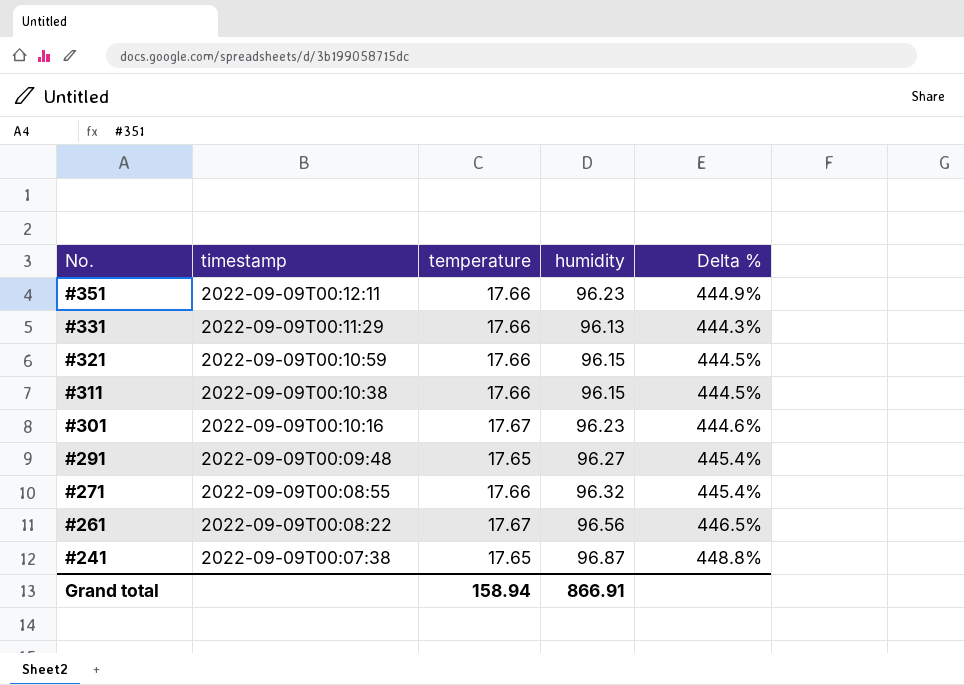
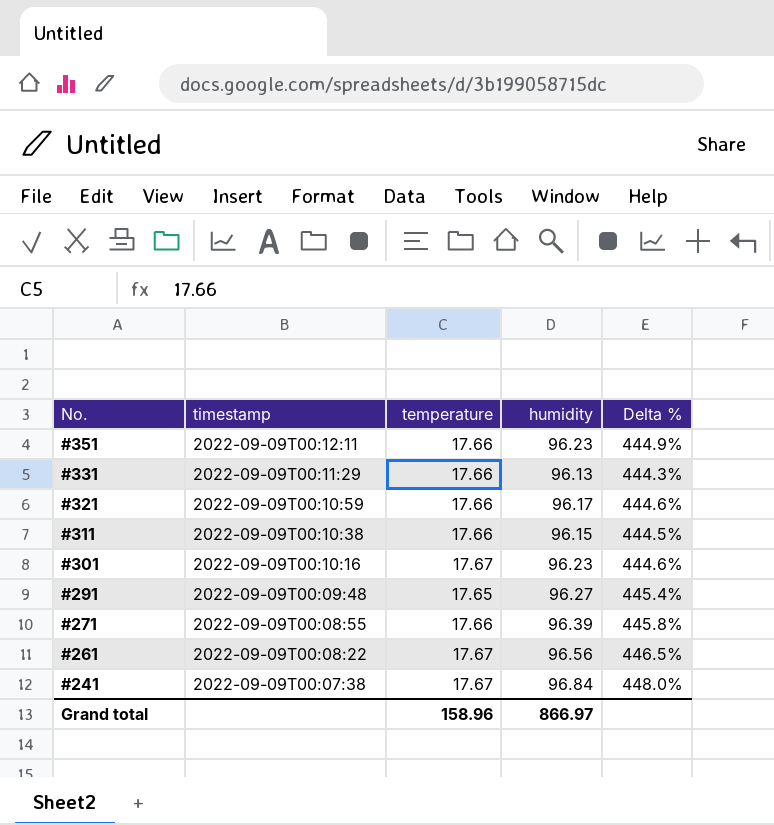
#321 | humidity: 96.15 -> 96.17
#321 | Delta %: 444.5% -> 444.6%
#271 | humidity: 96.32 -> 96.39
#271 | Delta %: 445.4% -> 445.8%
#241 | temperature: 17.65 -> 17.67
#241 | humidity: 96.87 -> 96.84
#241 | Delta %: 448.8% -> 448.0%
Grand total | temperature: 158.94 -> 158.96
Grand total | humidity: 866.91 -> 866.97

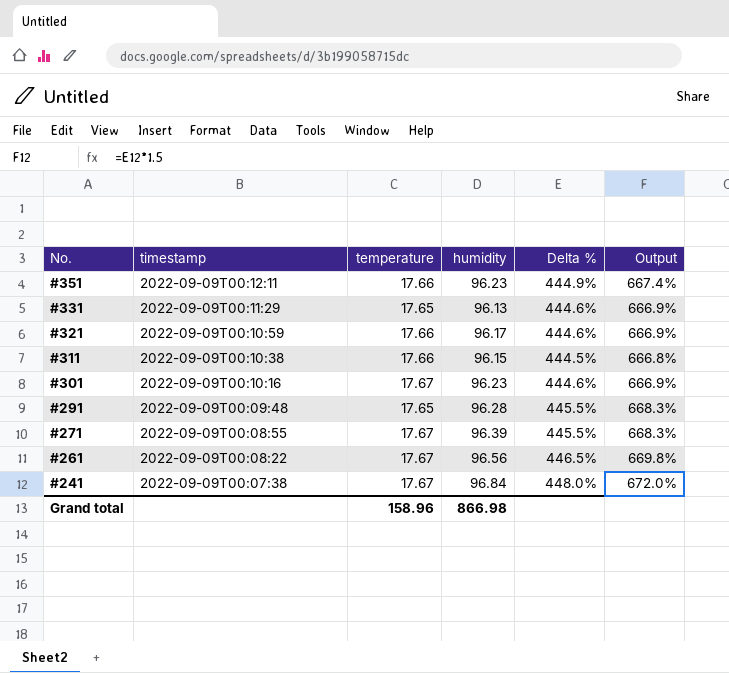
column Output | formula: none -> [Delta %] * 1.5
#331 | temperature: 17.66 -> 17.65
#331 | Delta %: 444.3% -> 444.6%
#291 | humidity: 96.27 -> 96.28
#291 | Delta %: 445.4% -> 445.5%
#271 | temperature: 17.66 -> 17.67
#271 | Delta %: 445.8% -> 445.5%
Grand total | humidity: 866.97 -> 866.98

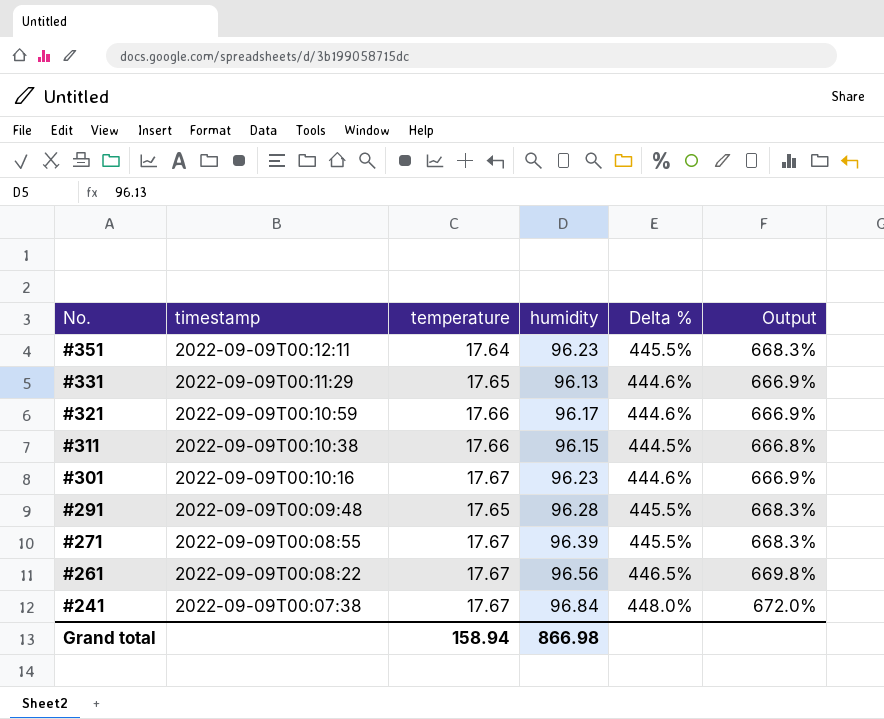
#351 | temperature: 17.66 -> 17.64
#351 | Delta %: 444.9% -> 445.5%
#351 | Output: 667.4% -> 668.3%
Grand total | temperature: 158.96 -> 158.94

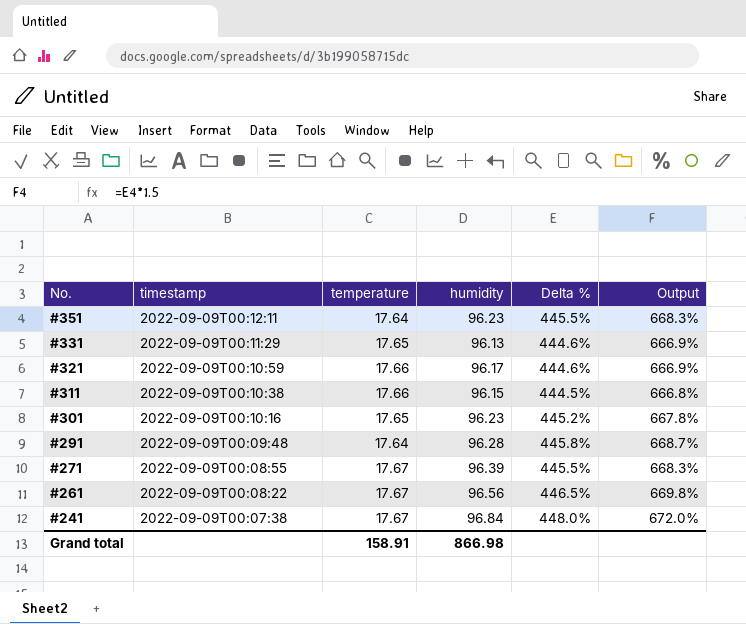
#301 | temperature: 17.67 -> 17.65
#301 | Delta %: 444.6% -> 445.2%
#301 | Output: 666.9% -> 667.8%
#291 | temperature: 17.65 -> 17.64
#291 | Delta %: 445.5% -> 445.8%
#291 | Output: 668.3% -> 668.7%
Grand total | temperature: 158.94 -> 158.91

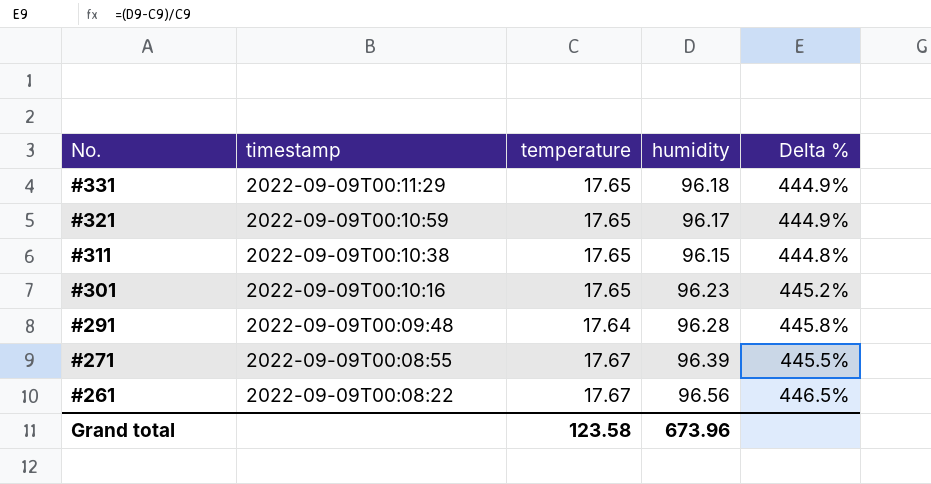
column Output | formula: [Delta %] * 1.5 -> none
row #351: 2022-09-09T00:12:11 | 17.64 | 96.23 | 445.5% | 668.3% -> none
row #241: 2022-09-09T00:07:38 | 17.67 | 96.84 | 448.0% | 672.0% -> none
#331 | humidity: 96.13 -> 96.18
#331 | Delta %: 444.6% -> 444.9%
#321 | temperature: 17.66 -> 17.65
#321 | Delta %: 444.6% -> 444.9%
#311 | temperature: 17.66 -> 17.65
#311 | Delta %: 444.5% -> 444.8%
Grand total | temperature: 158.91 -> 123.58
Grand total | humidity: 866.98 -> 673.96

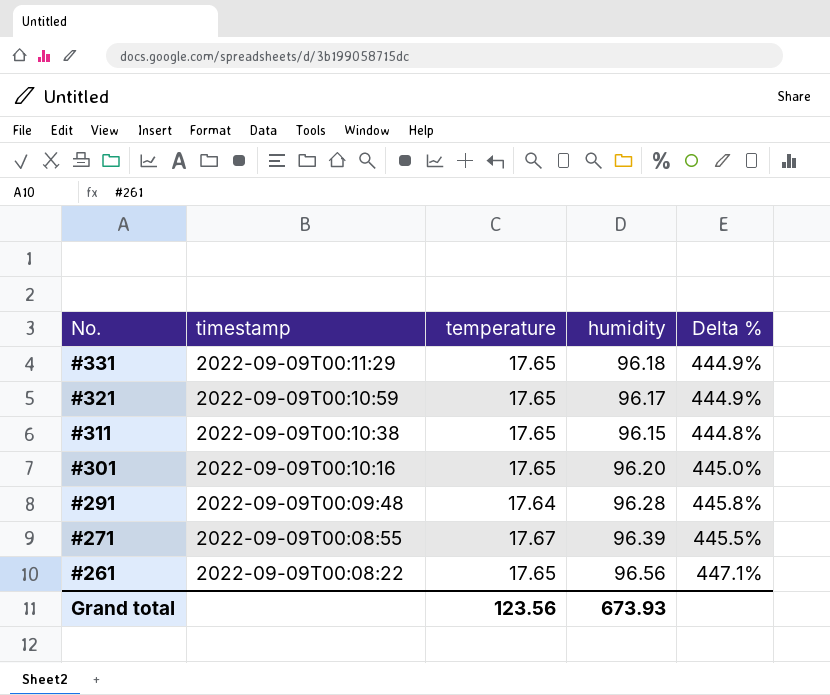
#301 | humidity: 96.23 -> 96.20
#301 | Delta %: 445.2% -> 445.0%
#261 | temperature: 17.67 -> 17.65
#261 | Delta %: 446.5% -> 447.1%
Grand total | temperature: 123.58 -> 123.56
Grand total | humidity: 673.96 -> 673.93

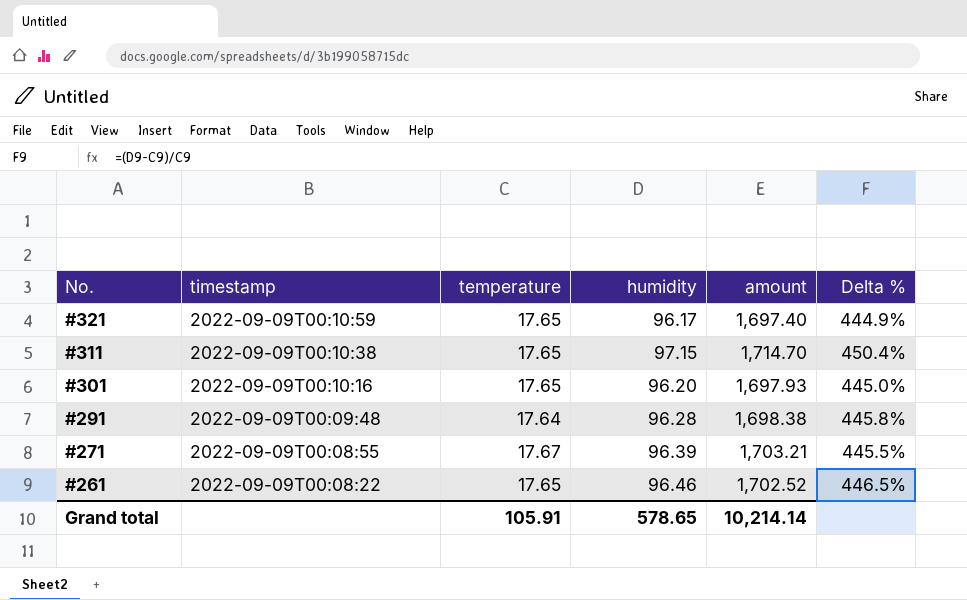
column amount | formula: none -> [temperature] * [humidity]
row #331: 2022-09-09T00:11:29 | 17.65 | 96.18 | 444.9% -> none
#311 | humidity: 96.15 -> 97.15
#311 | Delta %: 444.8% -> 450.4%
#261 | humidity: 96.56 -> 96.46
#261 | Delta %: 447.1% -> 446.5%
Grand total | temperature: 123.56 -> 105.91
Grand total | humidity: 673.93 -> 578.65

